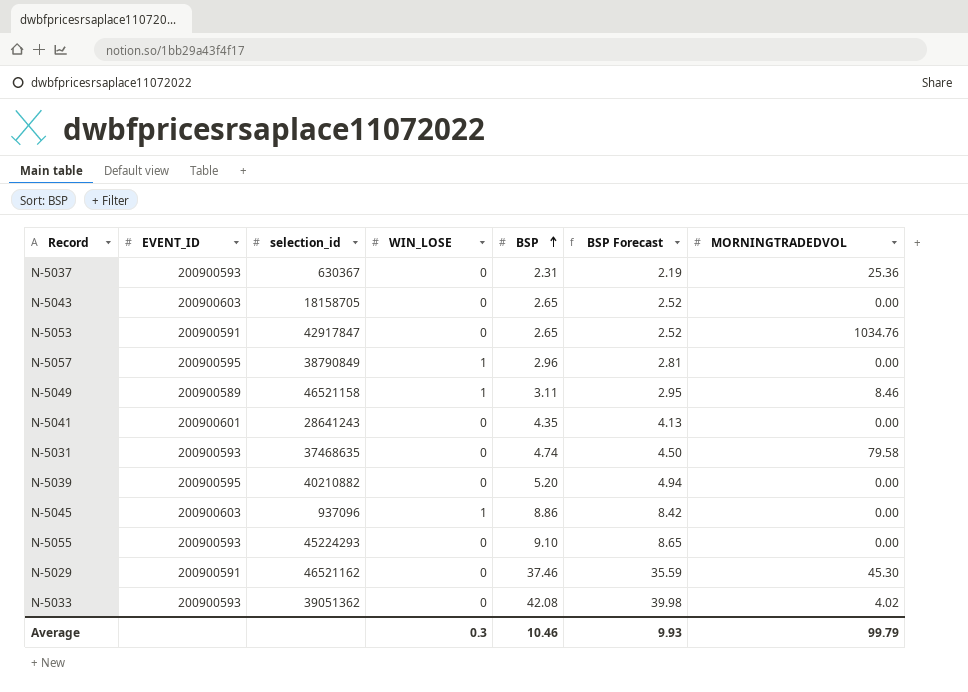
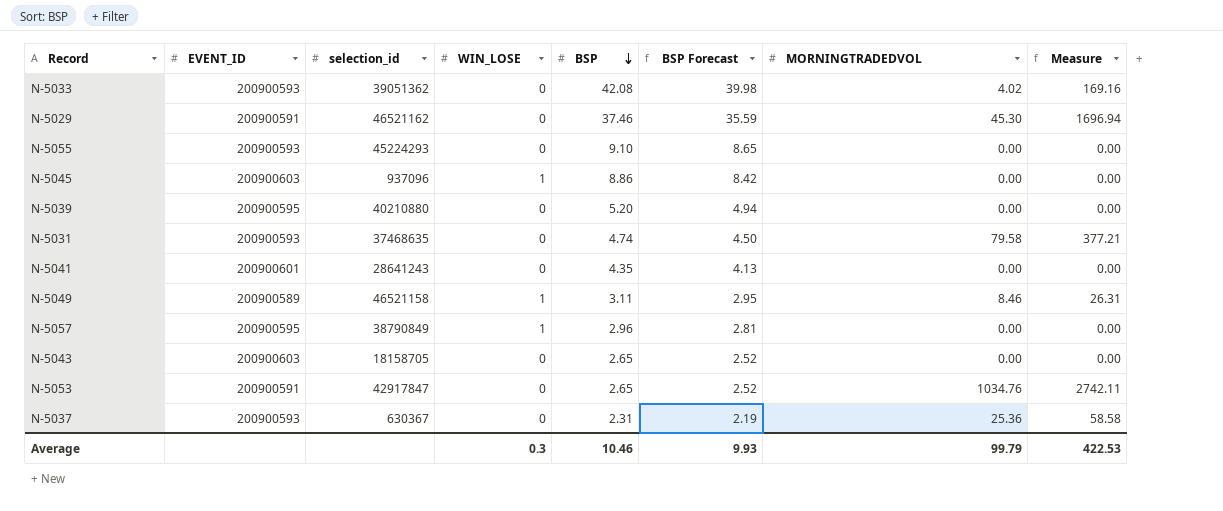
row order: BSP ascending -> BSP descending
column Measure | formula: none -> [BSP] * [MORNINGTRADEDVOL]
N-5039 | selection_id: 40210882 -> 40210880

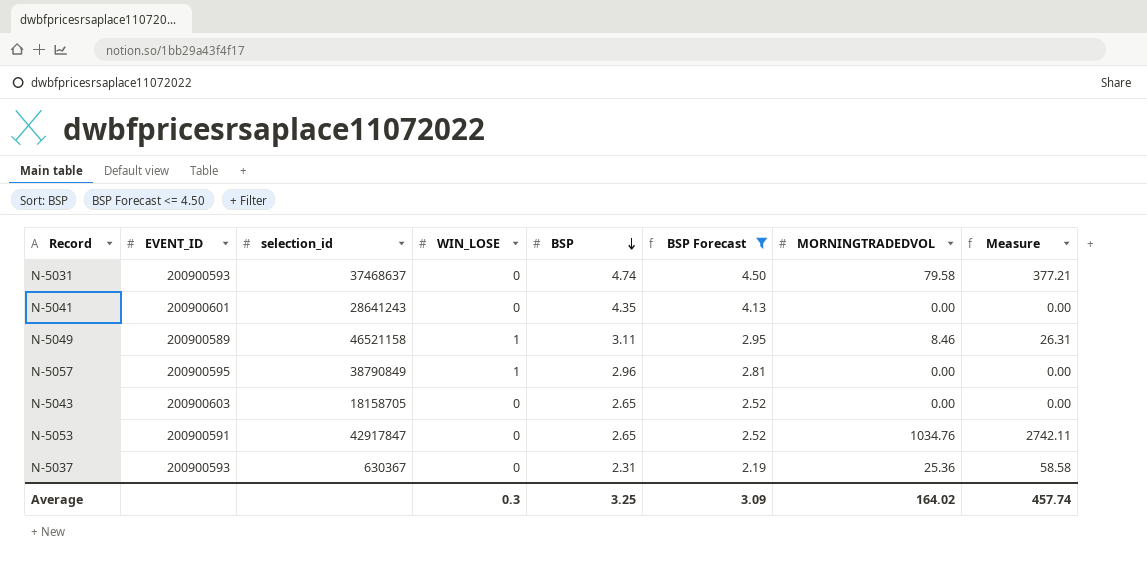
filter: none -> BSP Forecast <= 4.50
N-5031 | selection_id: 37468635 -> 37468637
Average | BSP: 10.46 -> 3.25
Average | BSP Forecast: 9.93 -> 3.09
Average | MORNINGTRADEDVOL: 99.79 -> 164.02
Average | Measure: 422.53 -> 457.74

